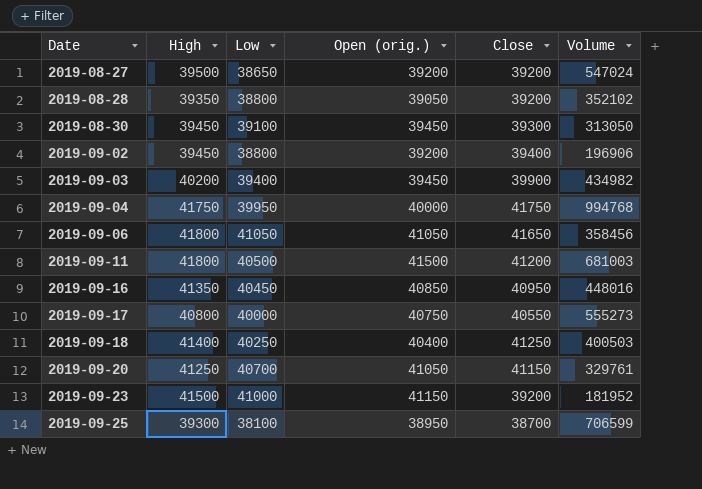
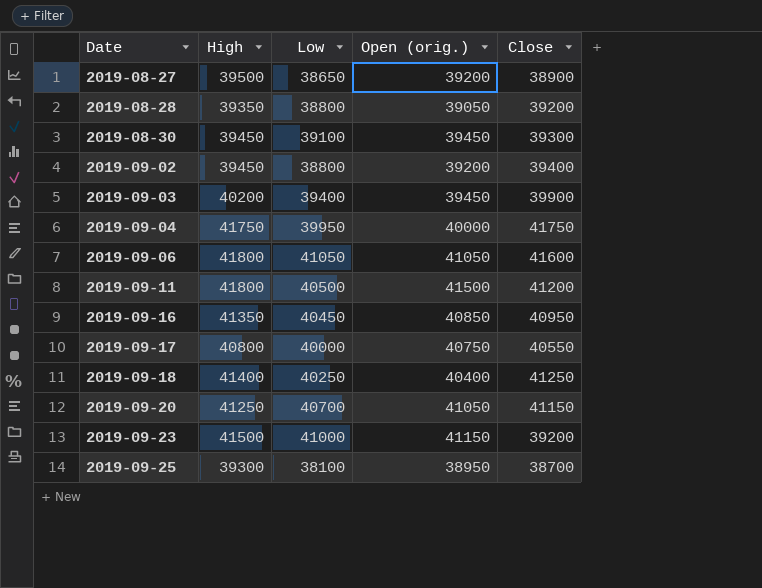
column Volume | position: 6 -> none
2019-08-27 | Close: 39200 -> 38900
2019-09-06 | Close: 41650 -> 41600

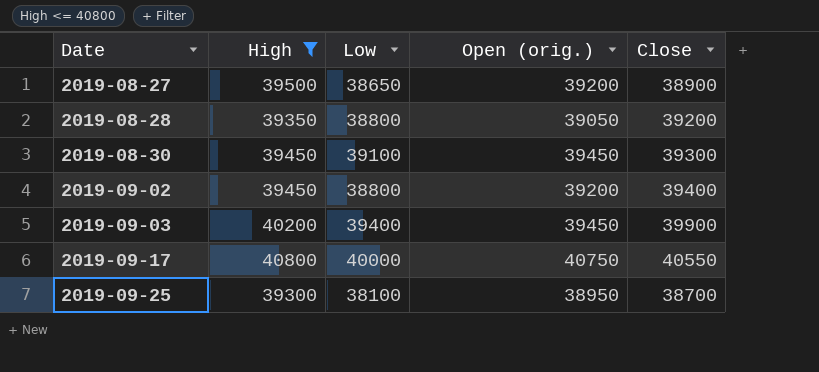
filter: none -> High <= 40800

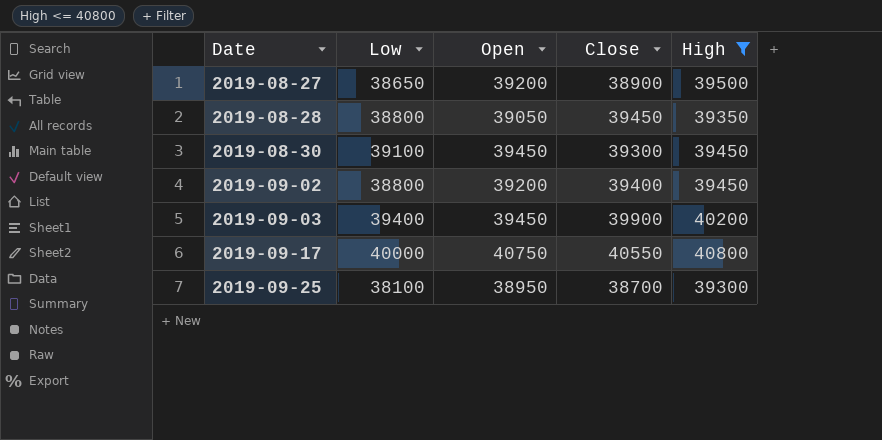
column name: Open (orig.) -> Open
column High | position: 2 -> 5
2019-08-28 | Close: 39200 -> 39450

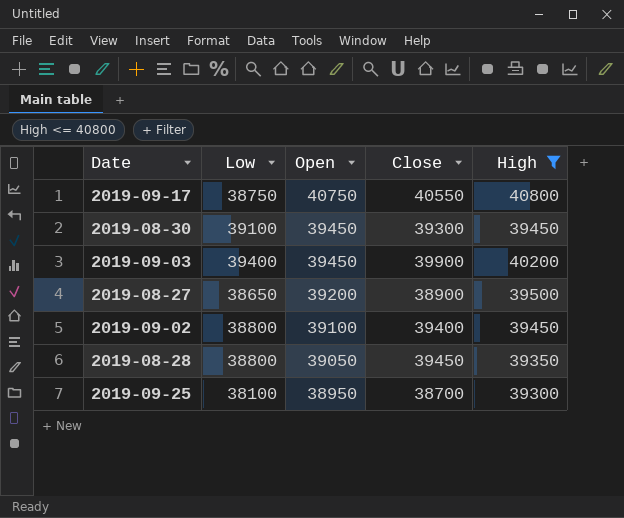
row order: Date ascending -> Open descending
2019-09-17 | Low: 40000 -> 38750
2019-09-02 | Open: 39200 -> 39100

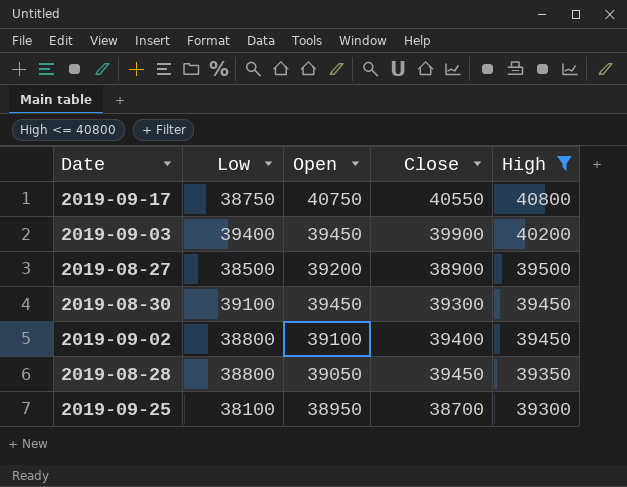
row order: Open descending -> High descending
2019-08-27 | Low: 38650 -> 38500

